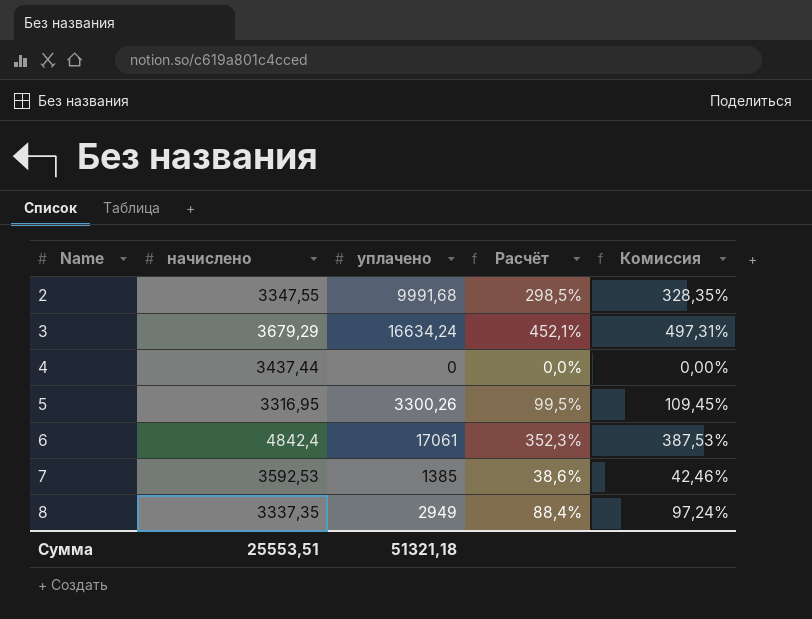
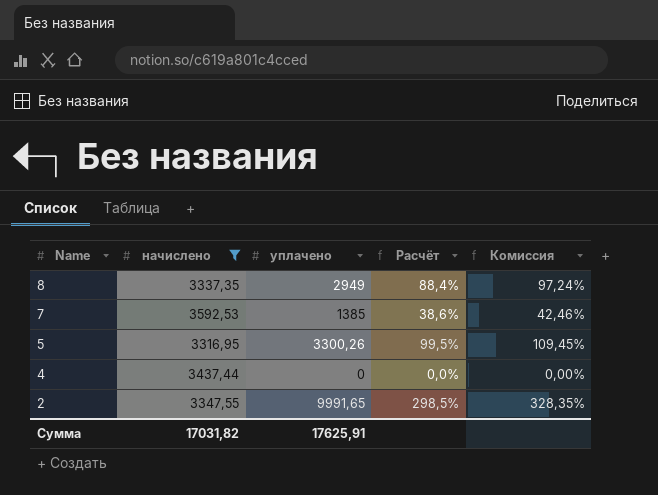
filter: none -> начислено <= 3592,53
row order: Name ascending -> Name descending
2 | уплачено: 9991,68 -> 9991,65
Сумма | начислено: 25553,51 -> 17031,82
Сумма | уплачено: 51321,18 -> 17625,91

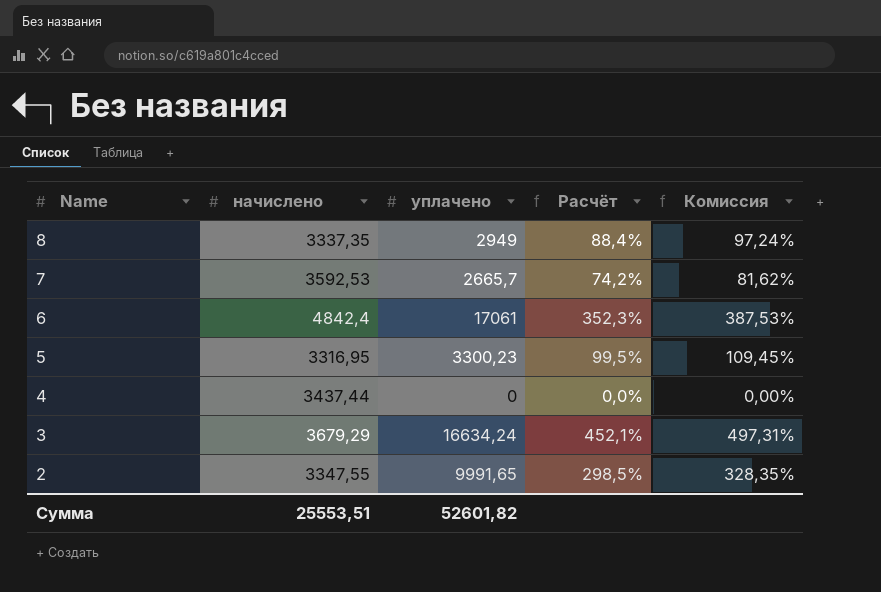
filter: начислено <= 3592,53 -> none
7 | уплачено: 1385 -> 2665,7
7 | Расчёт: 38,6% -> 74,2%
7 | Комиссия: 42,46% -> 81,62%
5 | уплачено: 3300,26 -> 3300,23
Сумма | начислено: 17031,82 -> 25553,51
Сумма | уплачено: 17625,91 -> 52601,82

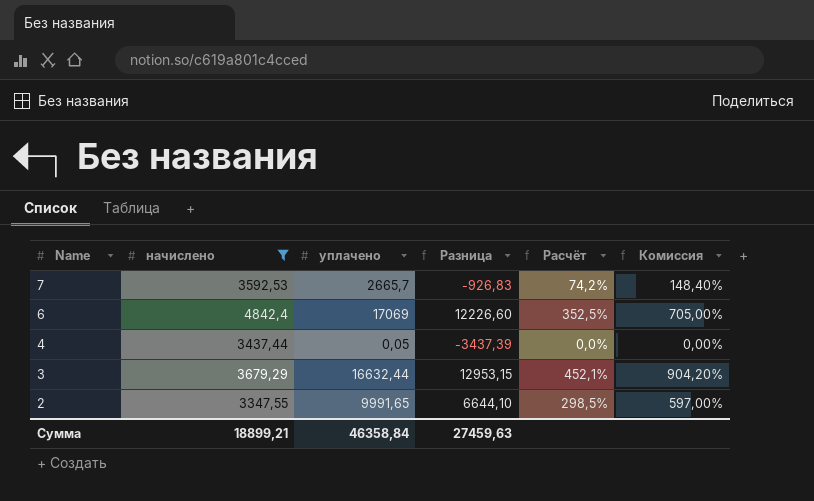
filter: none -> начислено >= 3347,55
column Разница | formula: none -> [уплачено] - [начислено]
column Комиссия | formula: [Расчёт] * 1,1 -> [Расчёт] * 2
6 | уплачено: 17061 -> 17069
6 | Расчёт: 352,3% -> 352,5%
4 | уплачено: 0 -> 0,05
3 | уплачено: 16634,24 -> 16632,44
Сумма | начислено: 25553,51 -> 18899,21
Сумма | уплачено: 52601,82 -> 46358,84

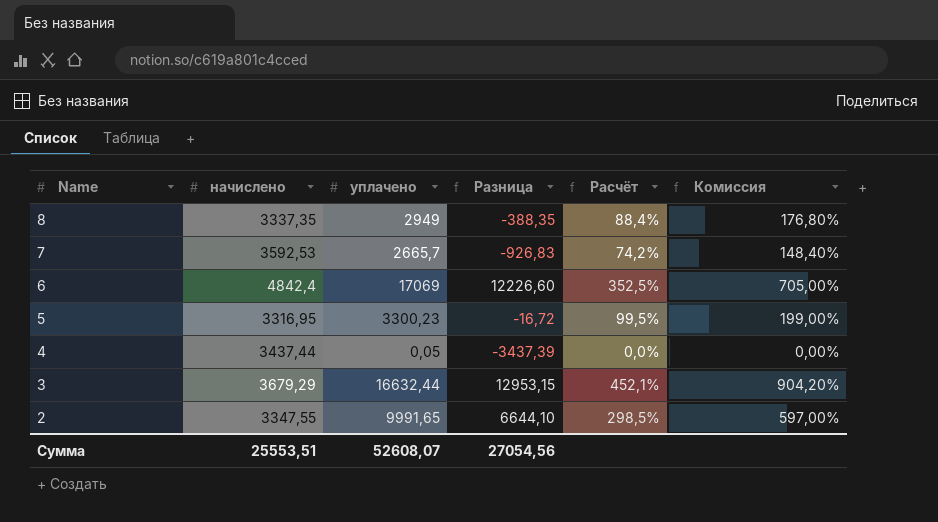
filter: начислено >= 3347,55 -> none
Сумма | начислено: 18899,21 -> 25553,51
Сумма | уплачено: 46358,84 -> 52608,07
Сумма | Разница: 27459,63 -> 27054,56

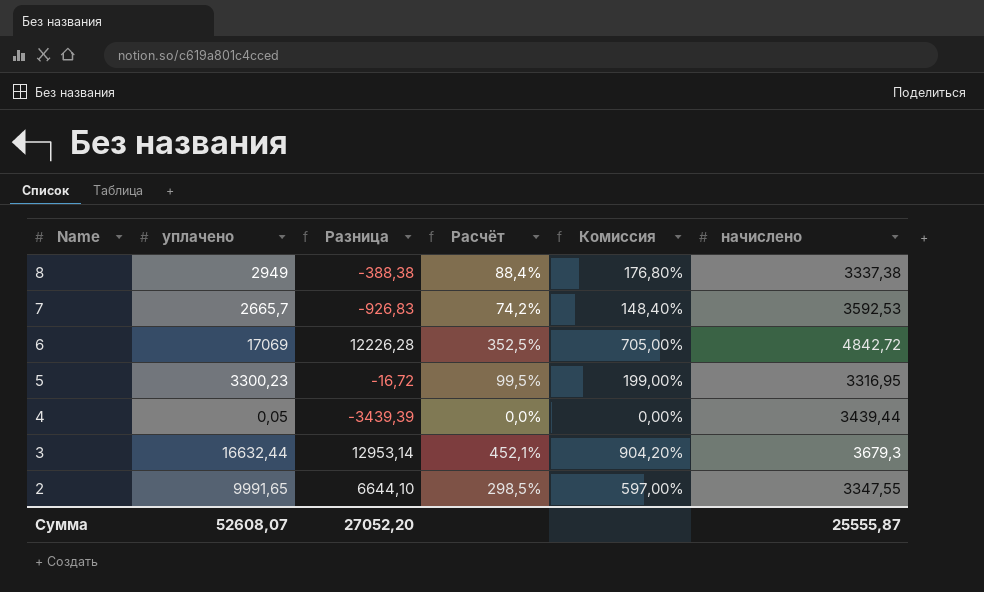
column начислено | position: 2 -> 6
8 | Разница: -388,35 -> -388,38
8 | начислено: 3337,35 -> 3337,38
6 | Разница: 12226,60 -> 12226,28
6 | начислено: 4842,4 -> 4842,72
4 | Разница: -3437,39 -> -3439,39
4 | начислено: 3437,44 -> 3439,44
3 | Разница: 12953,15 -> 12953,14
3 | начислено: 3679,29 -> 3679,3
Сумма | Разница: 27054,56 -> 27052,20
Сумма | начислено: 25553,51 -> 25555,87

